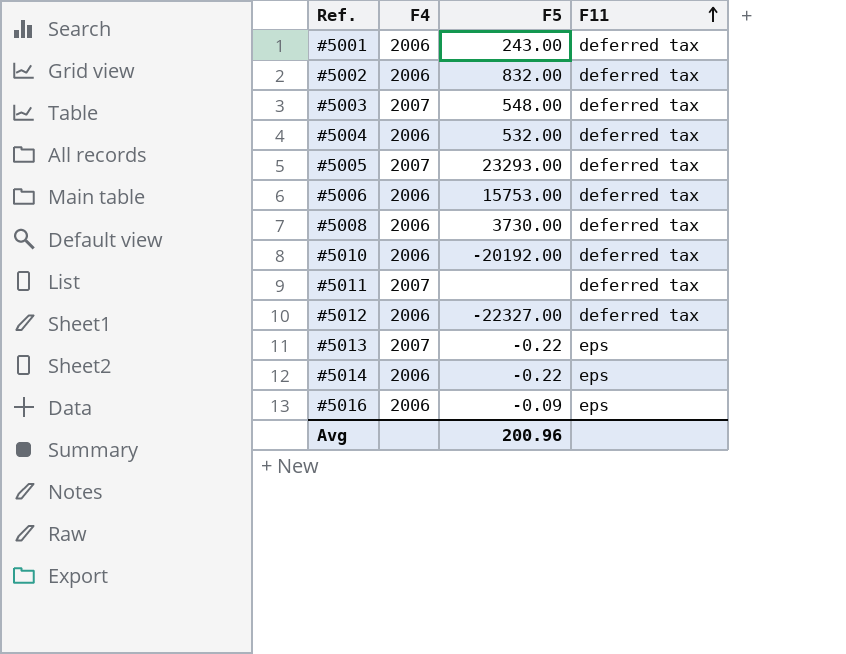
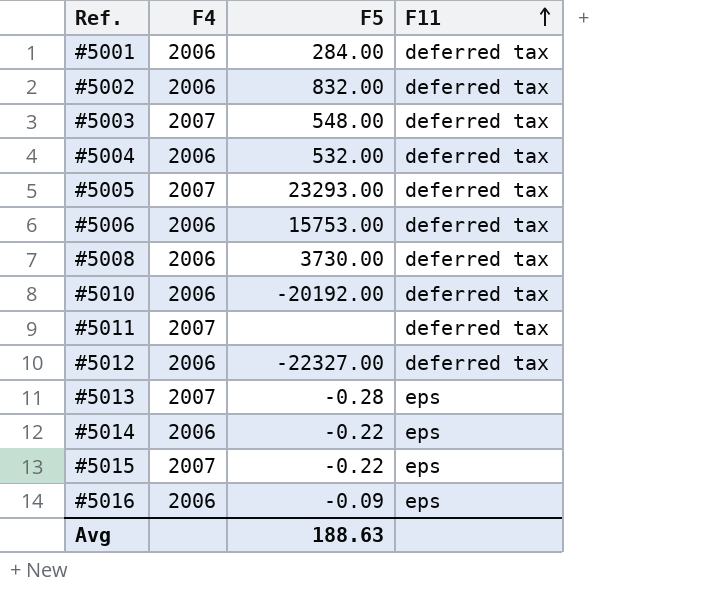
#5001 | F5: 243.00 -> 284.00
#5013 | F5: -0.22 -> -0.28
row #5015: none -> 2007 | -0.22 | eps
Avg | F5: 200.96 -> 188.63

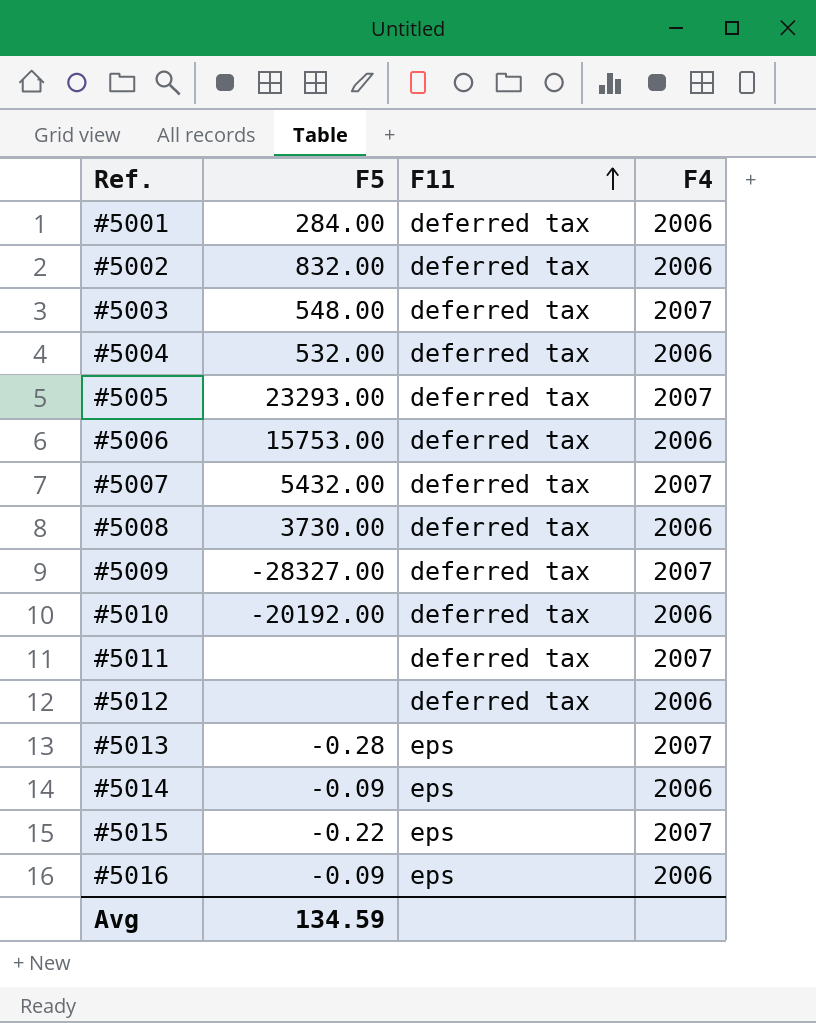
column F4 | position: 2 -> 4
row #5007: none -> 5432.00 | deferred tax | 2007
row #5009: none -> -28327.00 | deferred tax | 2007
#5012 | F5: -22327.00 -> none
#5014 | F5: -0.22 -> -0.09
Avg | F5: 188.63 -> 134.59

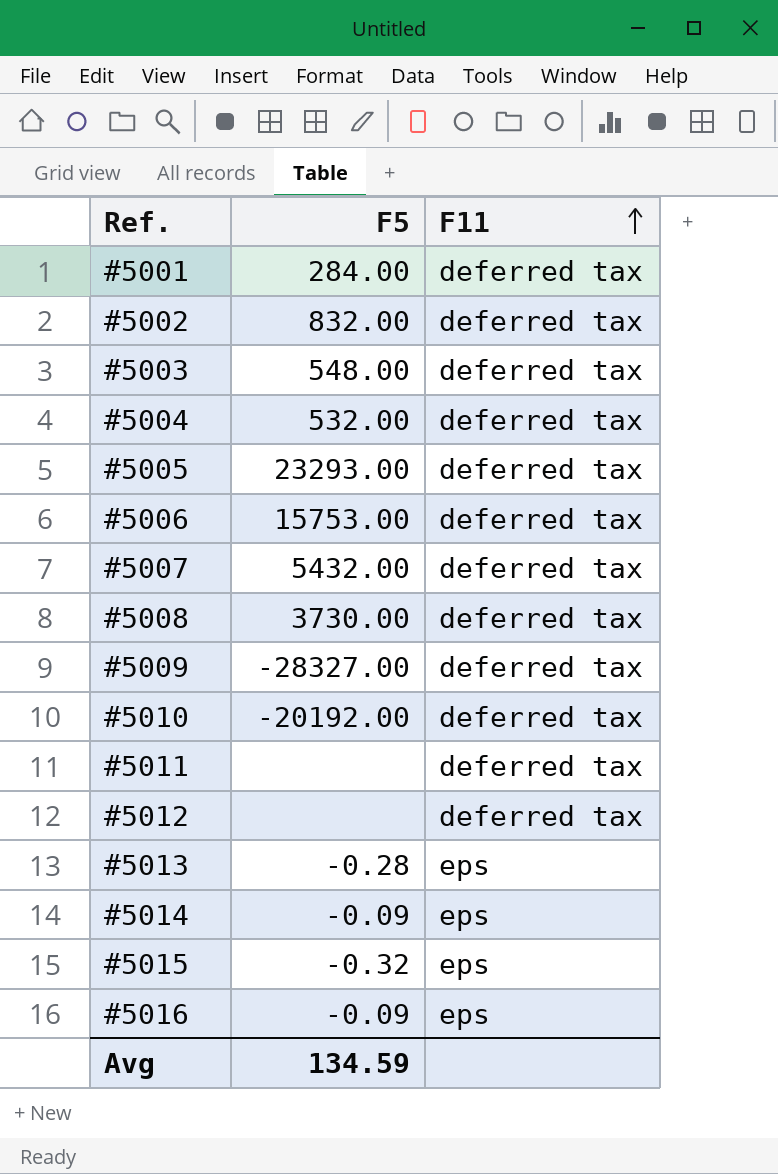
column F4 | position: 4 -> none
#5015 | F5: -0.22 -> -0.32

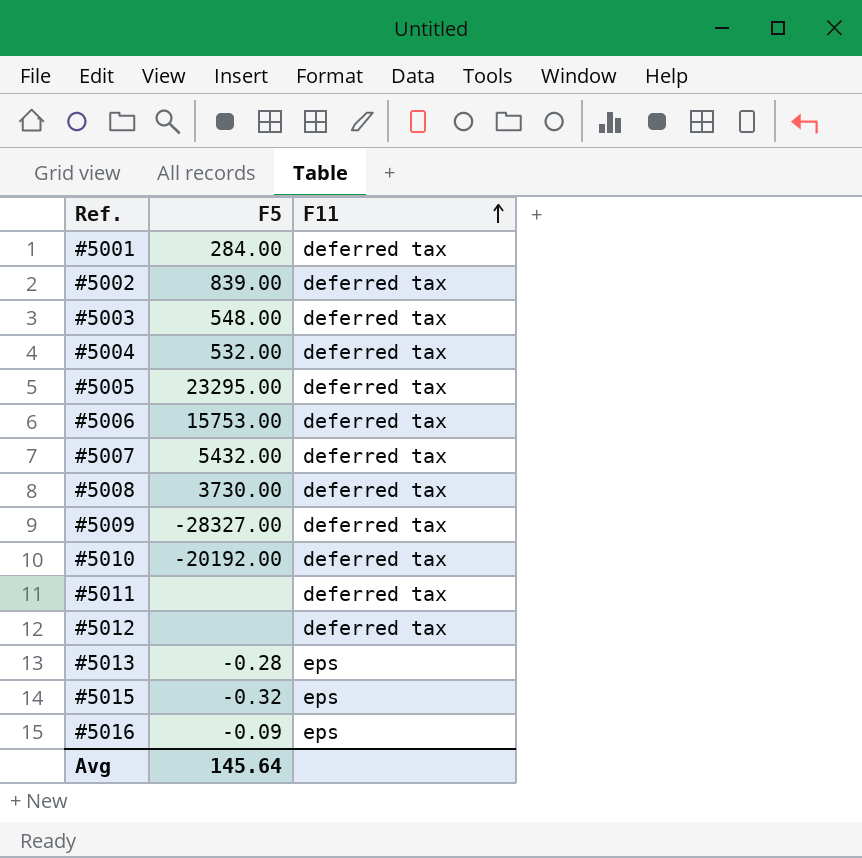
row #5014: -0.09 | eps -> none
#5002 | F5: 832.00 -> 839.00
#5005 | F5: 23293.00 -> 23295.00
Avg | F5: 134.59 -> 145.64

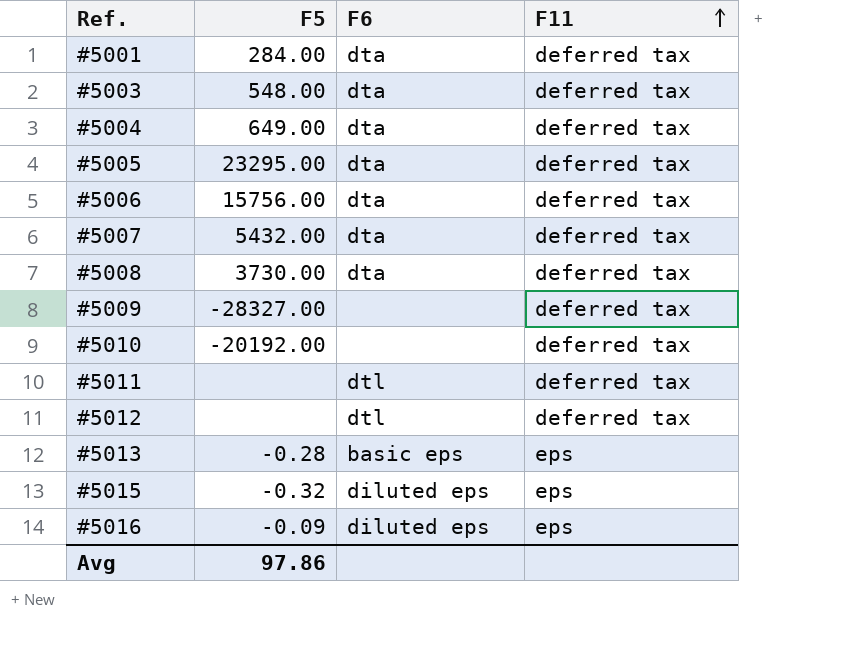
column F6 | position: none -> 3
row #5002: 839.00 | deferred tax -> none
#5004 | F5: 532.00 -> 649.00
#5006 | F5: 15753.00 -> 15756.00
Avg | F5: 145.64 -> 97.86

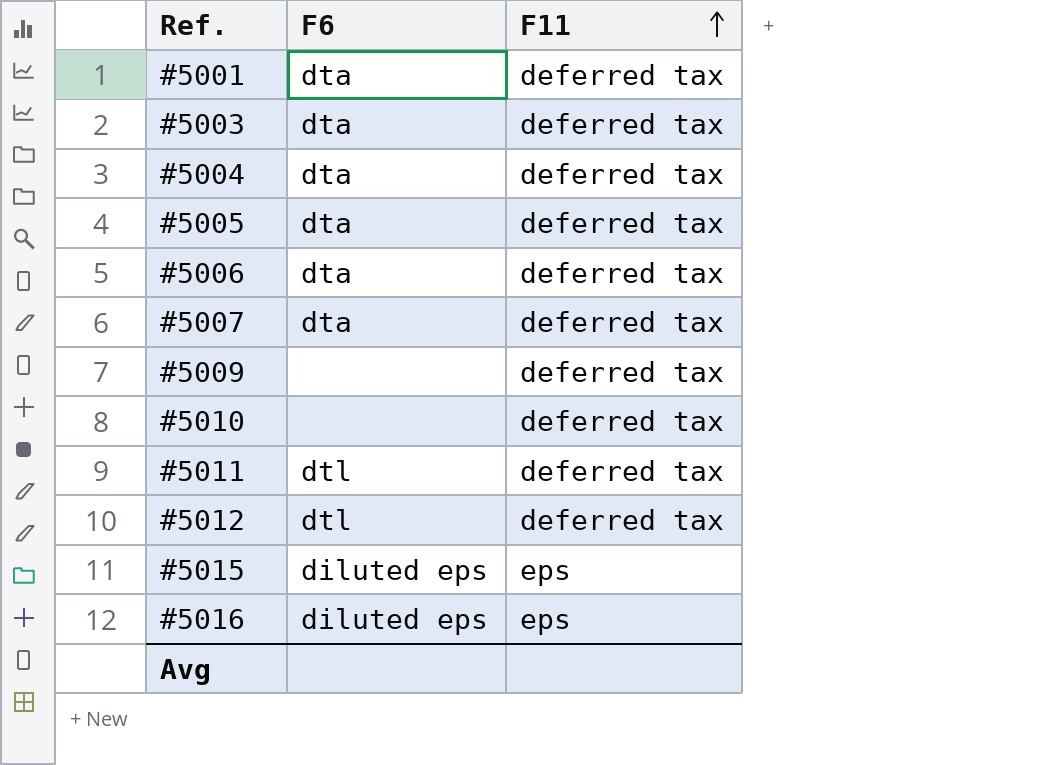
column F5 | position: 2 -> none
row #5008: 3730.00 | dta | deferred tax -> none
row #5013: -0.28 | basic eps | eps -> none

